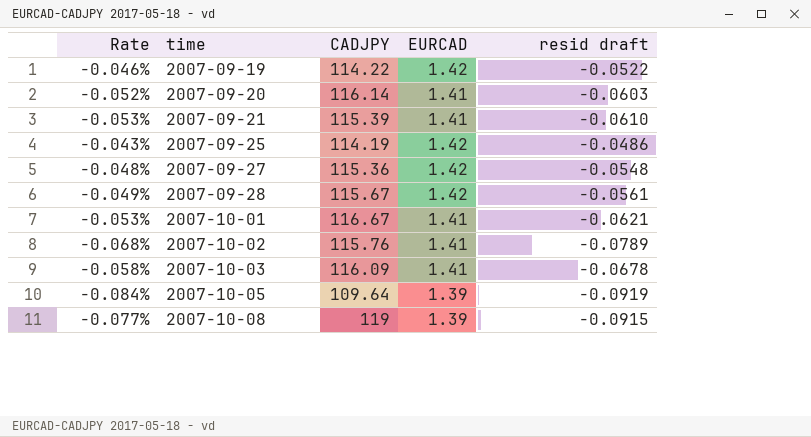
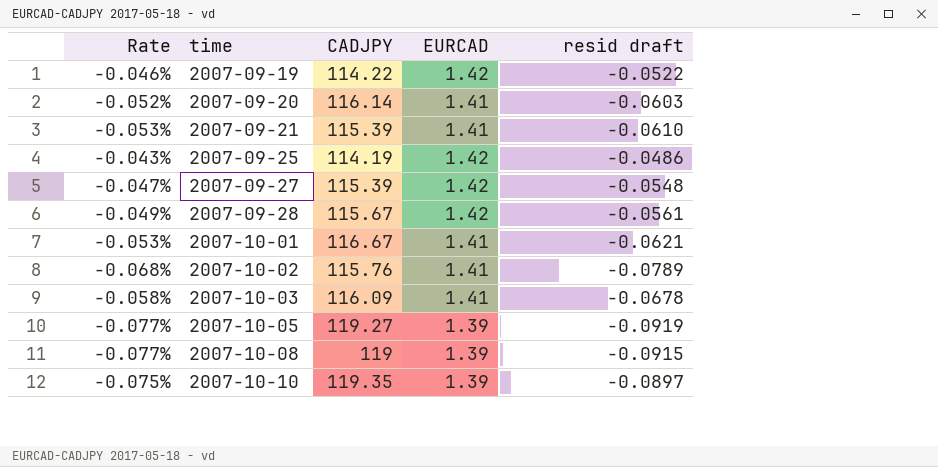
2007-09-27 | Rate: -0.048% -> -0.047%
2007-09-27 | CADJPY: 115.36 -> 115.39
2007-10-05 | Rate: -0.084% -> -0.077%
2007-10-05 | CADJPY: 109.64 -> 119.27
row 2007-10-10: none -> -0.075% | 119.35 | 1.39 | -0.0897

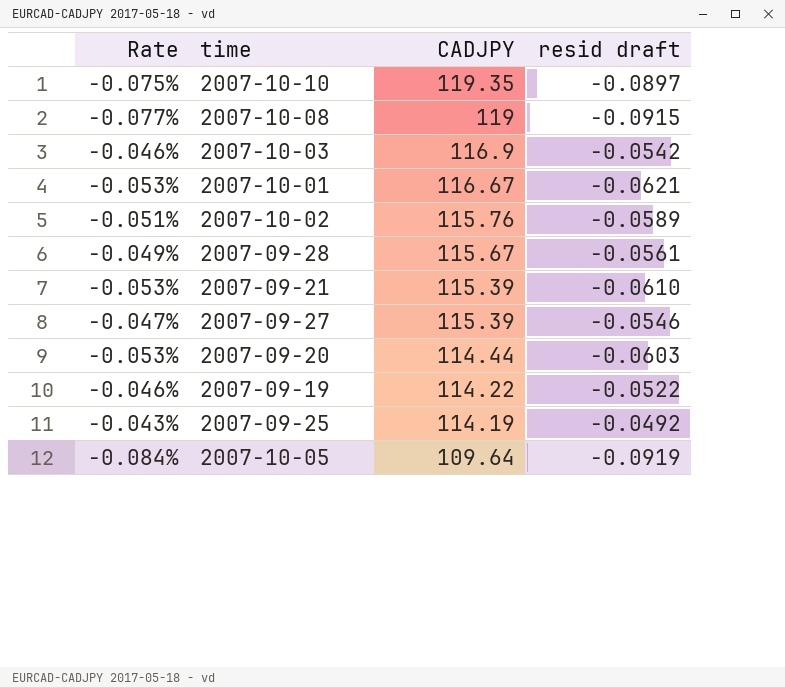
row order: time ascending -> CADJPY descending
column EURCAD | position: 4 -> none
2007-10-03 | Rate: -0.058% -> -0.046%
2007-10-03 | CADJPY: 116.09 -> 116.9
2007-10-03 | resid draft: -0.0678 -> -0.0542
2007-10-02 | Rate: -0.068% -> -0.051%
2007-10-02 | resid draft: -0.0789 -> -0.0589
2007-09-27 | resid draft: -0.0548 -> -0.0546
2007-09-20 | Rate: -0.052% -> -0.053%
2007-09-20 | CADJPY: 116.14 -> 114.44
2007-09-25 | resid draft: -0.0486 -> -0.0492
2007-10-05 | Rate: -0.077% -> -0.084%
2007-10-05 | CADJPY: 119.27 -> 109.64

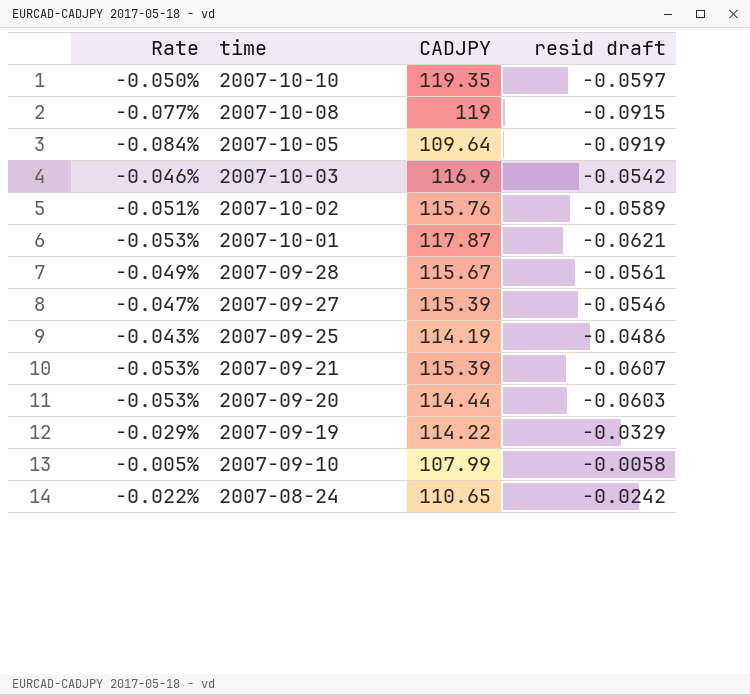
row order: CADJPY descending -> time descending
2007-10-10 | Rate: -0.075% -> -0.050%
2007-10-10 | resid draft: -0.0897 -> -0.0597
2007-10-01 | CADJPY: 116.67 -> 117.87
2007-09-25 | resid draft: -0.0492 -> -0.0486
2007-09-21 | resid draft: -0.0610 -> -0.0607
2007-09-19 | Rate: -0.046% -> -0.029%
2007-09-19 | resid draft: -0.0522 -> -0.0329
row 2007-09-10: none -> -0.005% | 107.99 | -0.0058
row 2007-08-24: none -> -0.022% | 110.65 | -0.0242

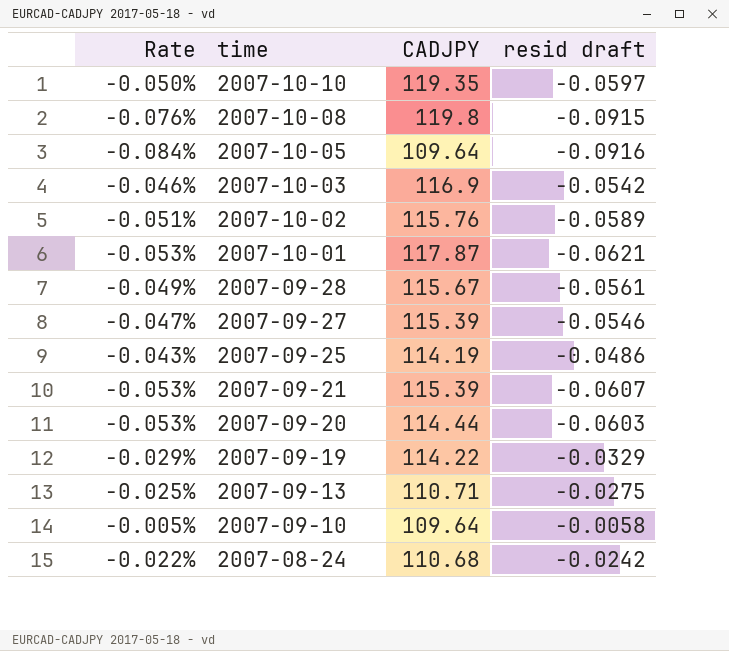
2007-10-08 | Rate: -0.077% -> -0.076%
2007-10-08 | CADJPY: 119 -> 119.8
2007-10-05 | resid draft: -0.0919 -> -0.0916
row 2007-09-13: none -> -0.025% | 110.71 | -0.0275
2007-09-10 | CADJPY: 107.99 -> 109.64
2007-08-24 | CADJPY: 110.65 -> 110.68

